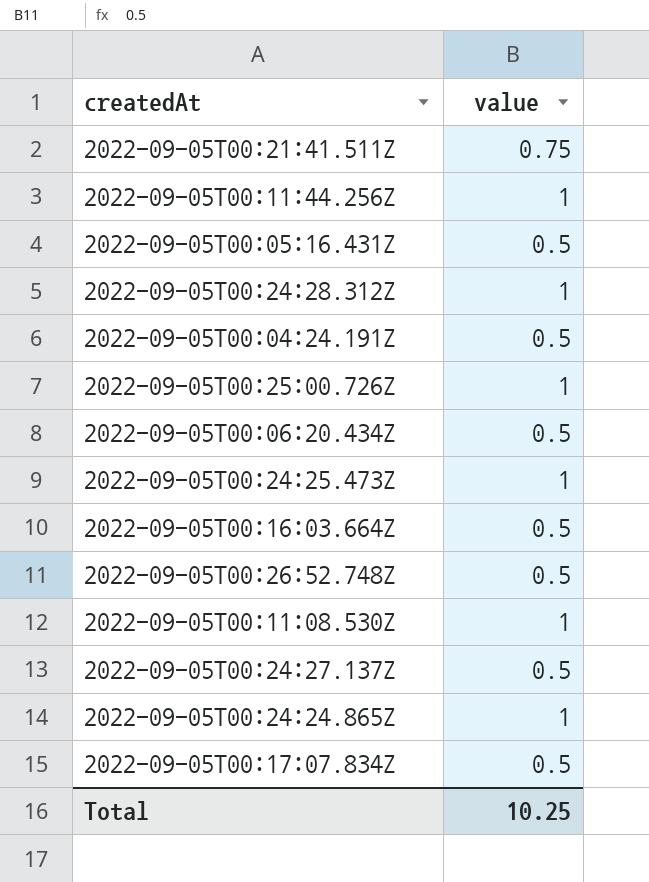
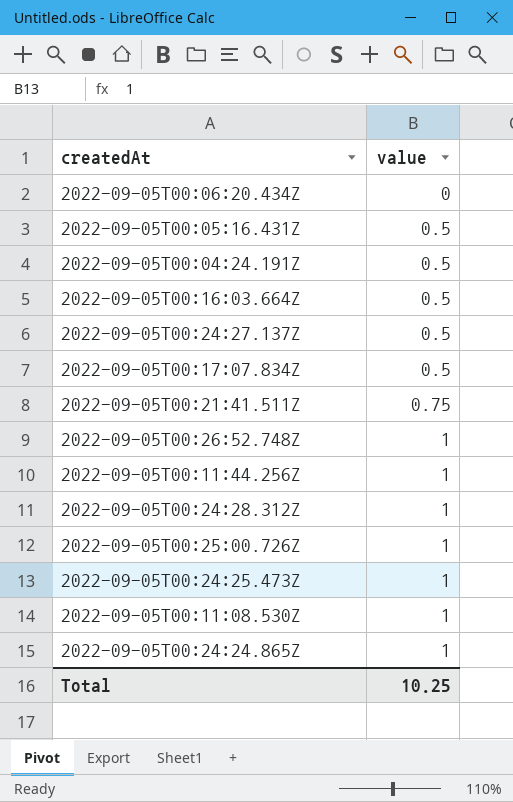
row order: none -> value ascending
2022-09-05T00:06:20.434Z | value: 0.5 -> 0
2022-09-05T00:26:52.748Z | value: 0.5 -> 1

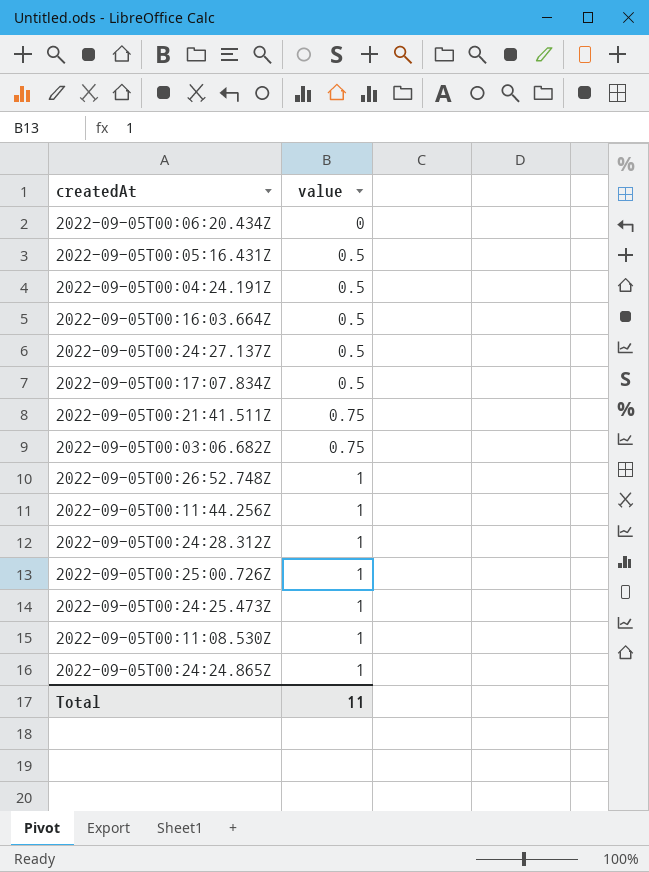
row 2022-09-05T00:03:06.682Z: none -> 0.75
Total | value: 10.25 -> 11

